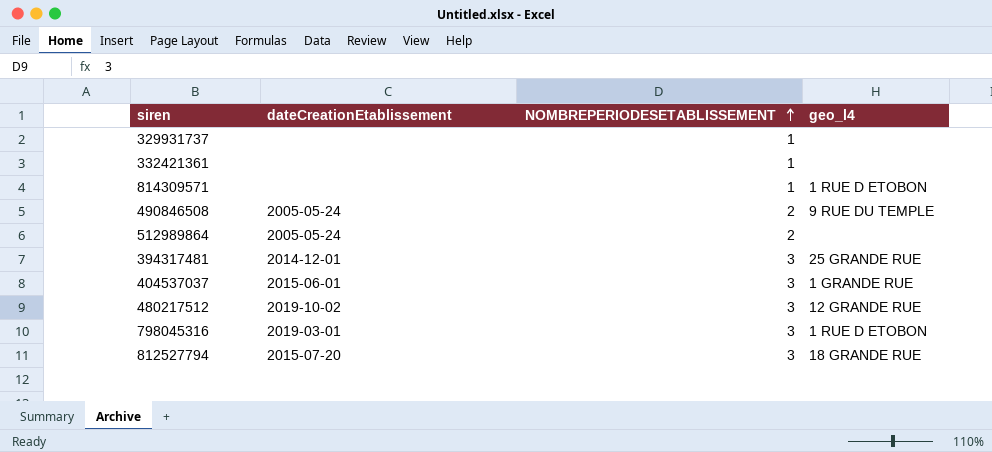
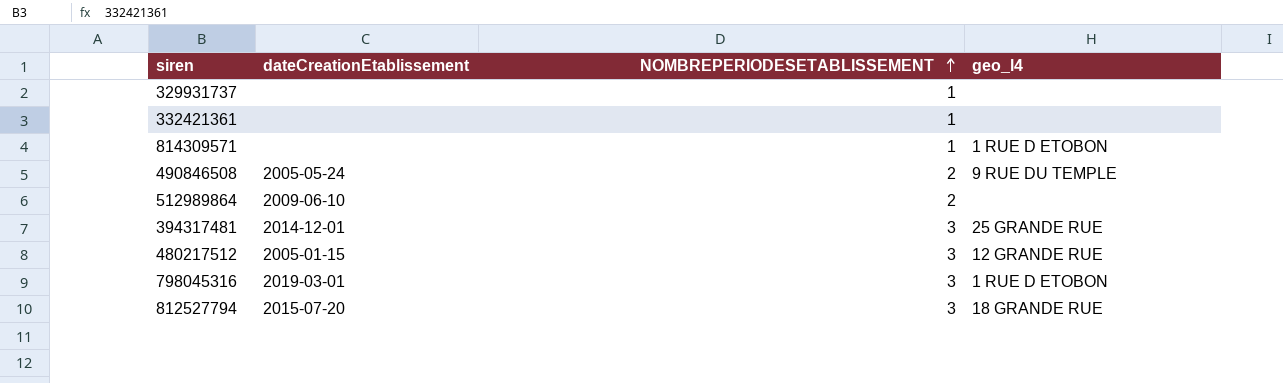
row 404537037: 2015-06-01 | 3 | 1 GRANDE RUE -> none
512989864 | dateCreationEtablissement: 2005-05-24 -> 2009-06-10
480217512 | dateCreationEtablissement: 2019-10-02 -> 2005-01-15

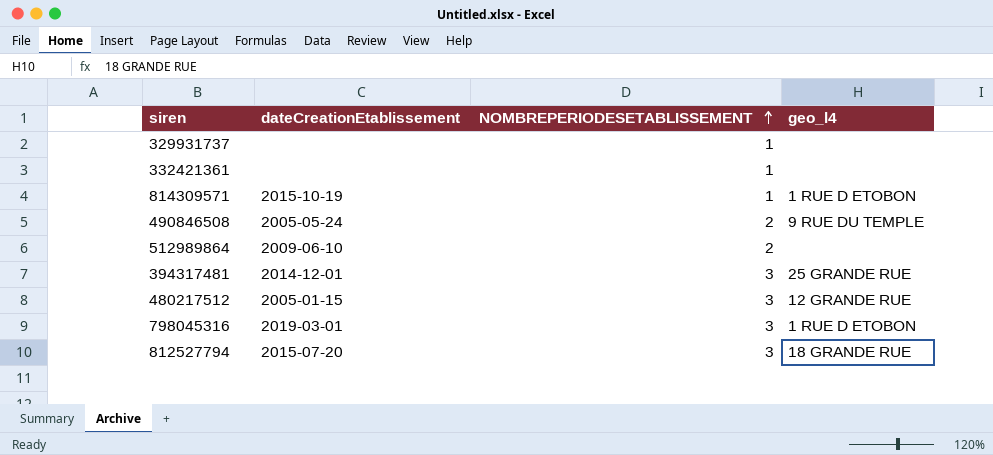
814309571 | dateCreationEtablissement: none -> 2015-10-19

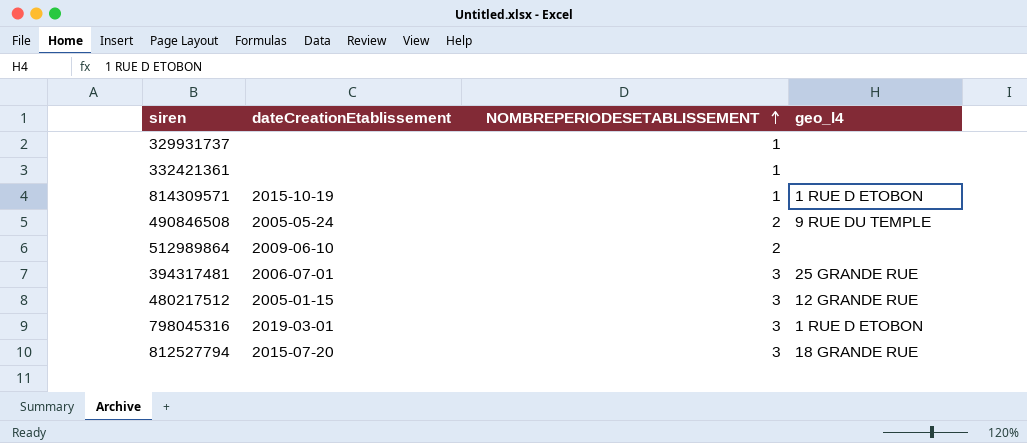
394317481 | dateCreationEtablissement: 2014-12-01 -> 2006-07-01

